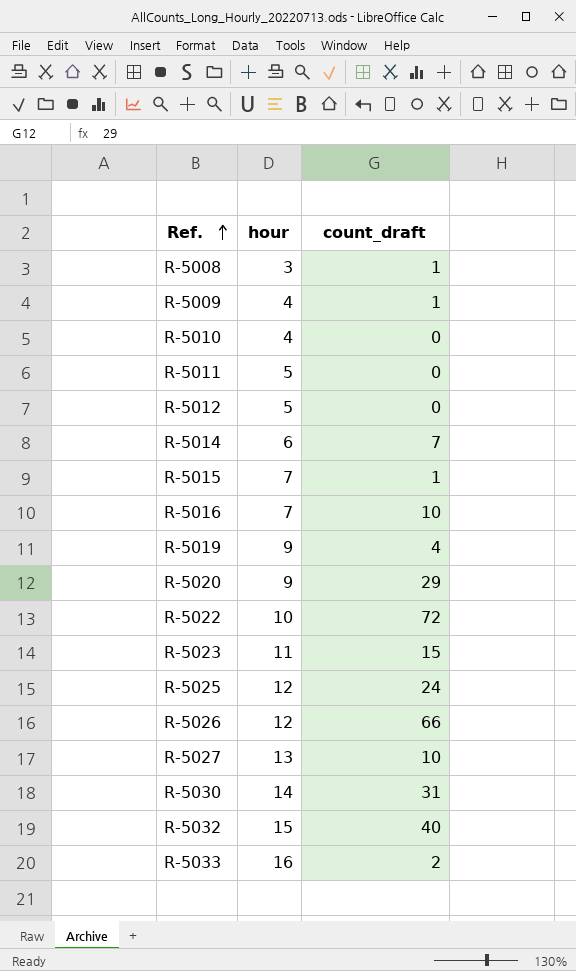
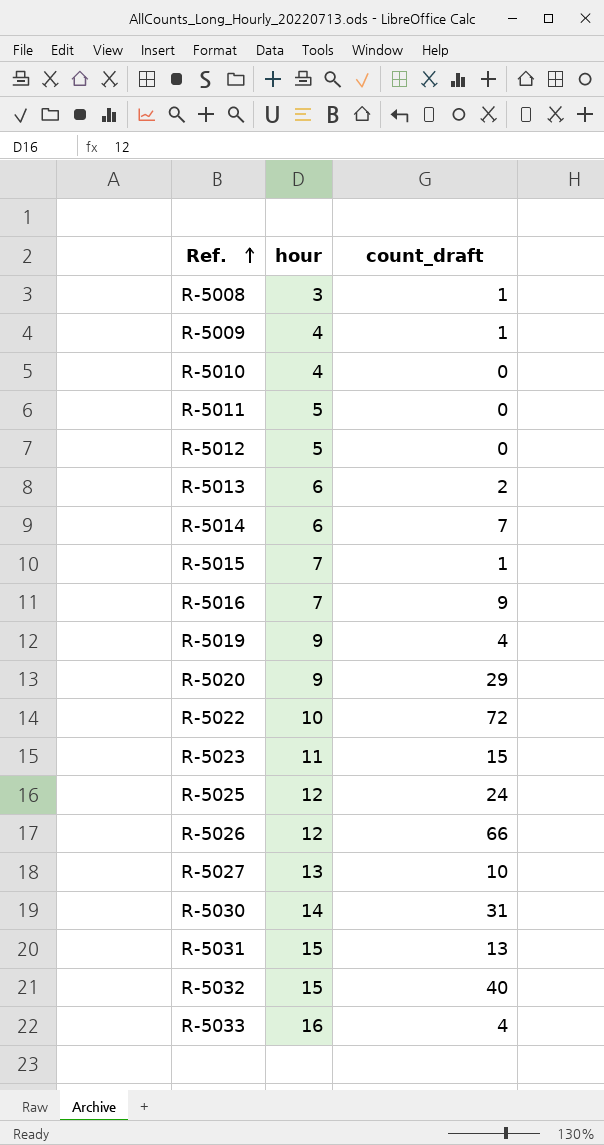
row R-5013: none -> 6 | 2
R-5016 | count_draft: 10 -> 9
row R-5031: none -> 15 | 13
R-5033 | count_draft: 2 -> 4

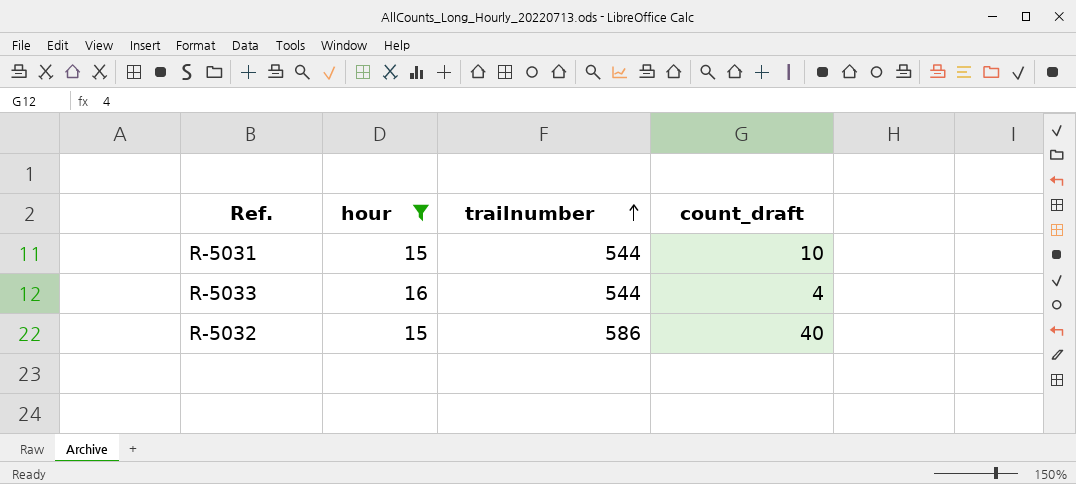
filter: none -> hour >= 15
row order: Ref. ascending -> trailnumber ascending
column trailnumber | position: none -> 3
R-5031 | count_draft: 13 -> 10

